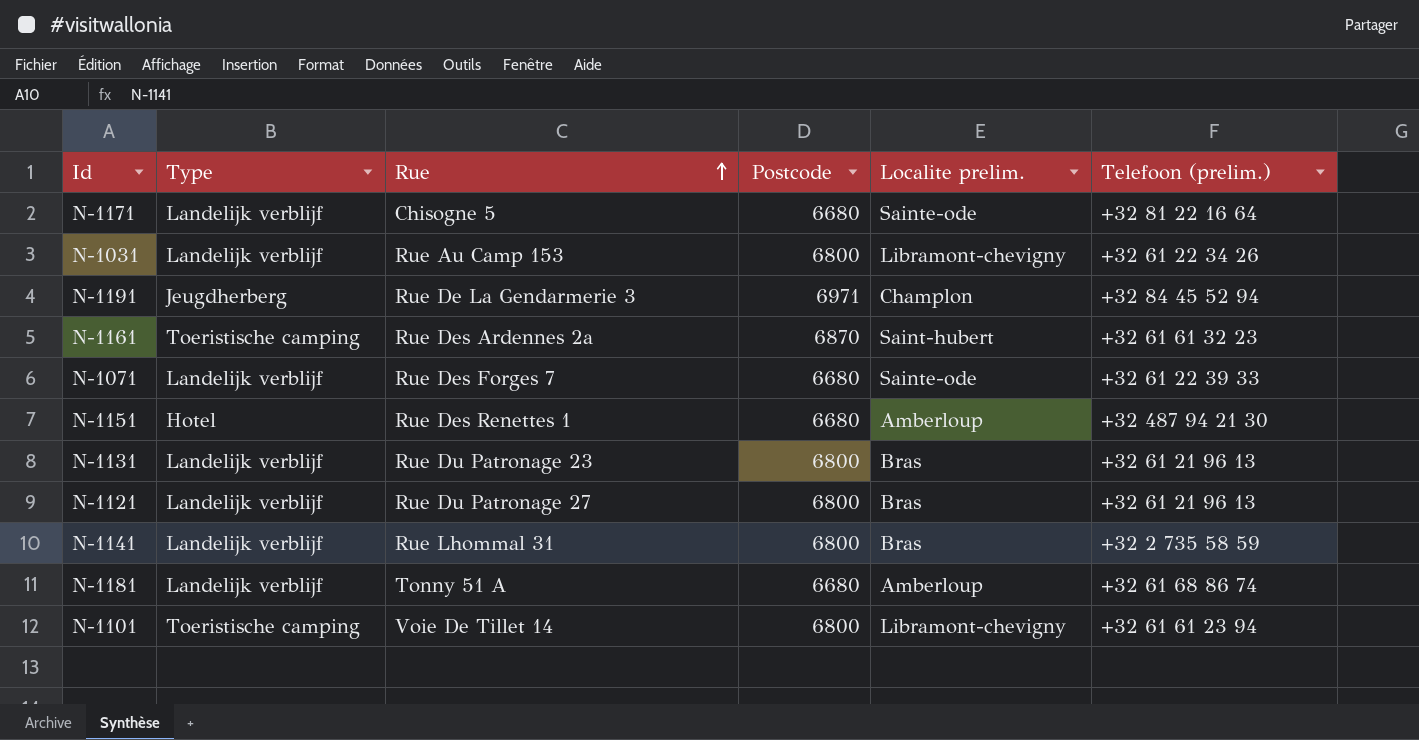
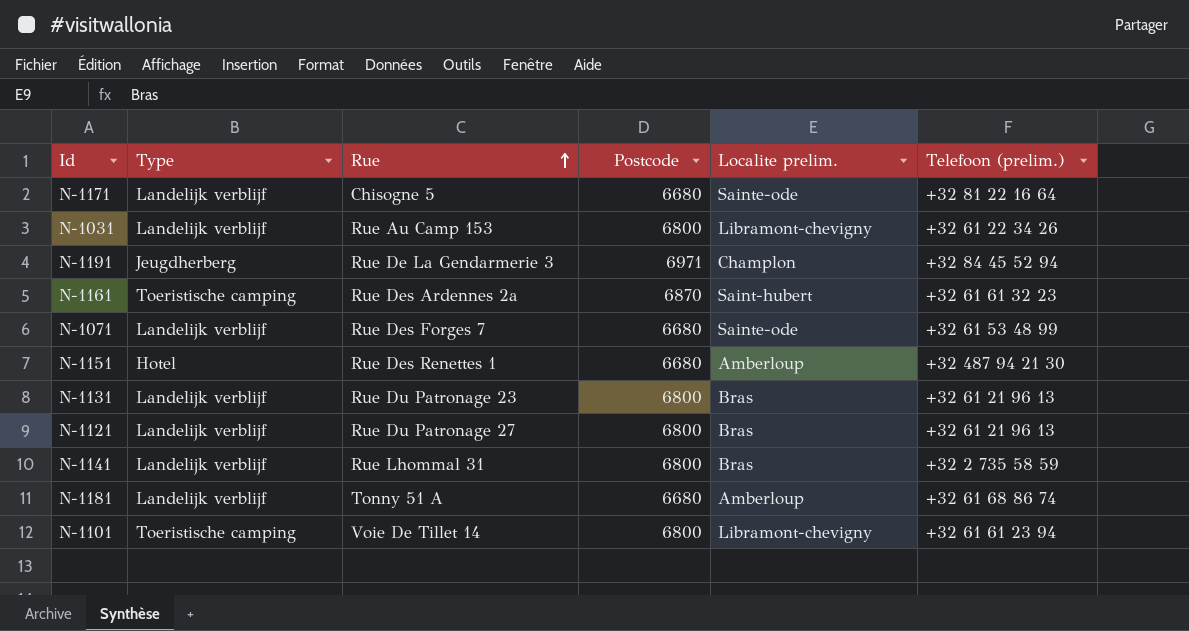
N-1071 | Telefoon (prelim.): +32 61 22 39 33 -> +32 61 53 48 99

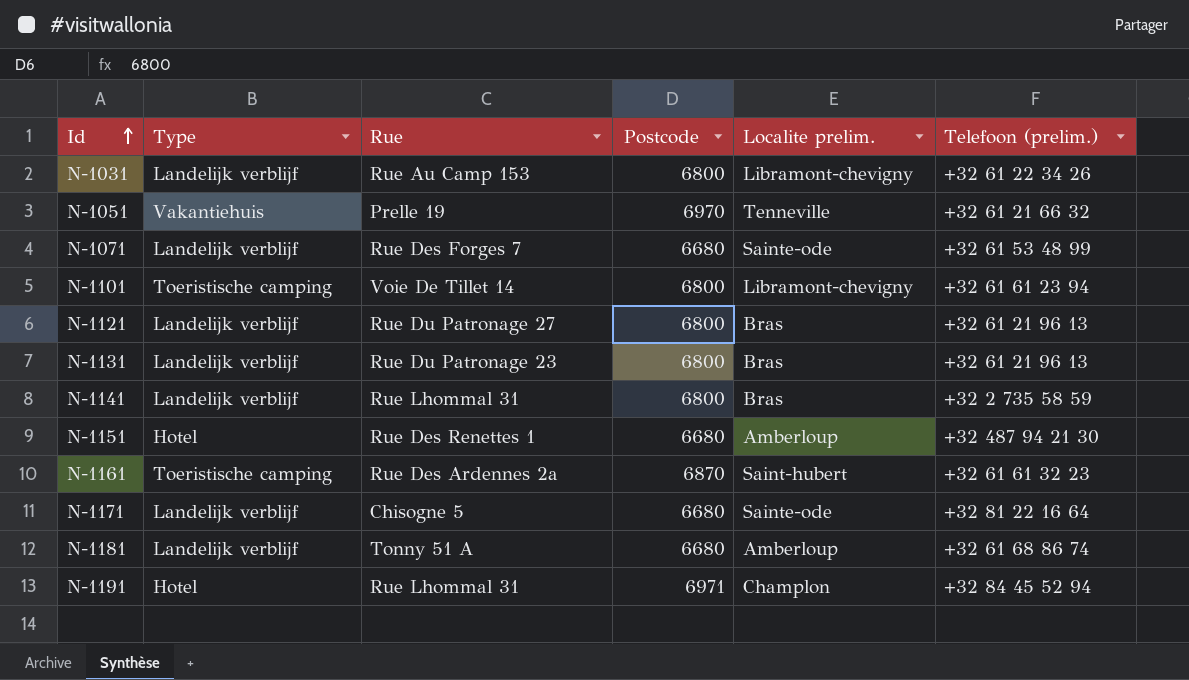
row order: Rue ascending -> Id ascending
row N-1051: none -> Vakantiehuis | Prelle 19 | 6970 | Tenneville | +32 61 21 66 32
N-1191 | Type: Jeugdherberg -> Hotel
N-1191 | Rue: Rue De La Gendarmerie 3 -> Rue Lhommal 31

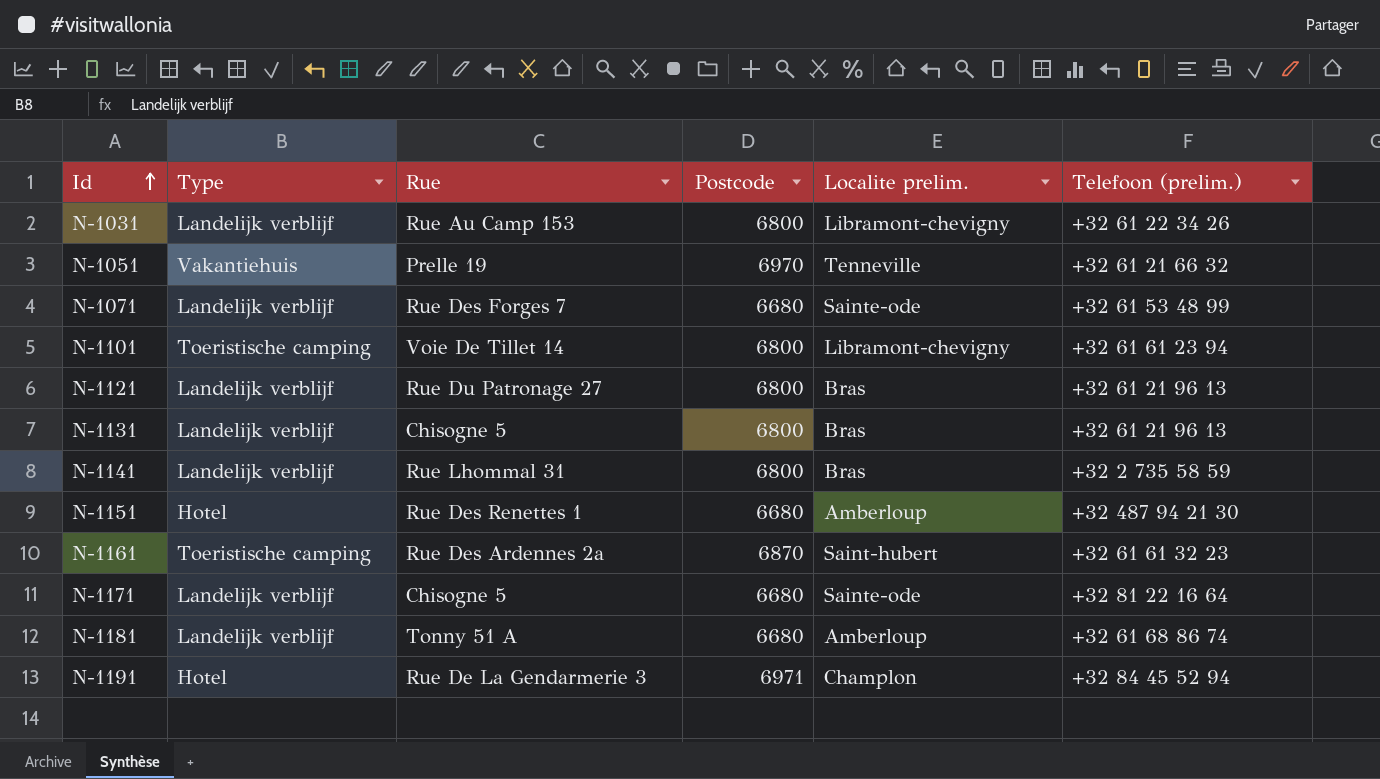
N-1131 | Rue: Rue Du Patronage 23 -> Chisogne 5
N-1191 | Rue: Rue Lhommal 31 -> Rue De La Gendarmerie 3

